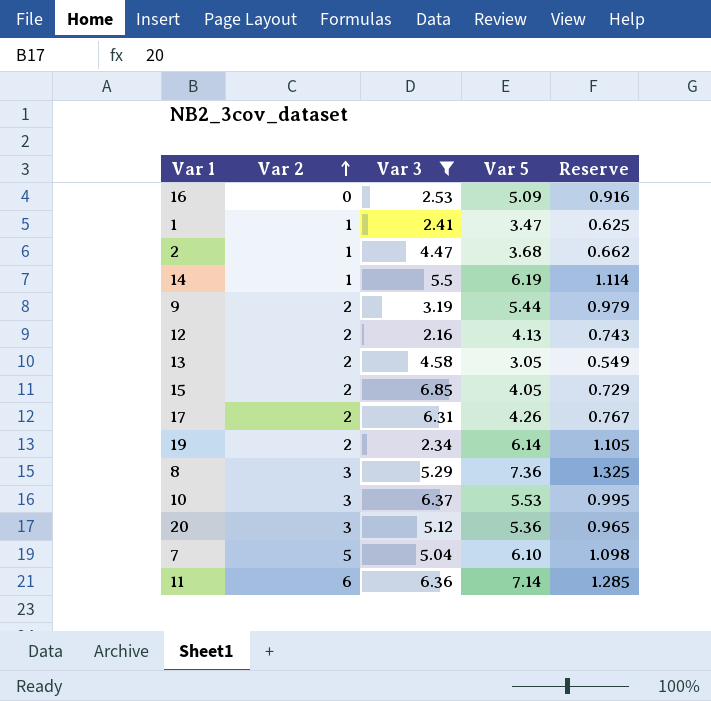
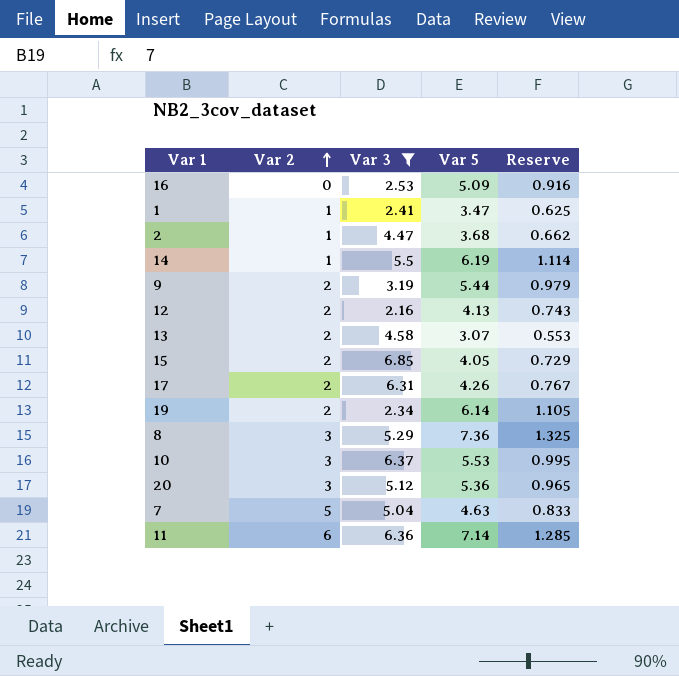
13 | Var 5: 3.05 -> 3.07
13 | Reserve: 0.549 -> 0.553
7 | Var 5: 6.10 -> 4.63
7 | Reserve: 1.098 -> 0.833

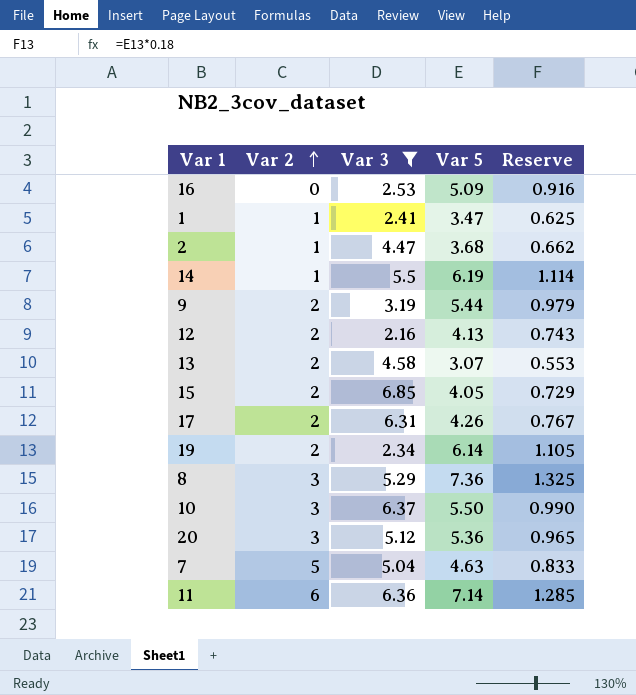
10 | Var 5: 5.53 -> 5.50
10 | Reserve: 0.995 -> 0.990

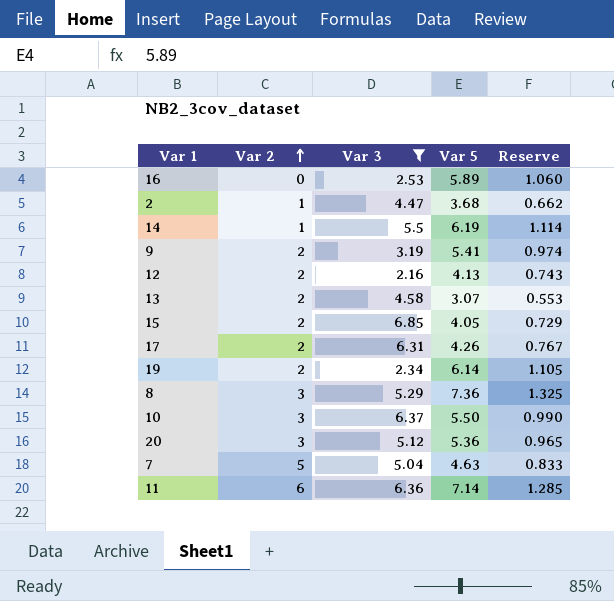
row 1: 1 | 2.41 | 3.47 | 0.625 -> none
16 | Var 5: 5.09 -> 5.89
16 | Reserve: 0.916 -> 1.060
9 | Var 5: 5.44 -> 5.41
9 | Reserve: 0.979 -> 0.974

